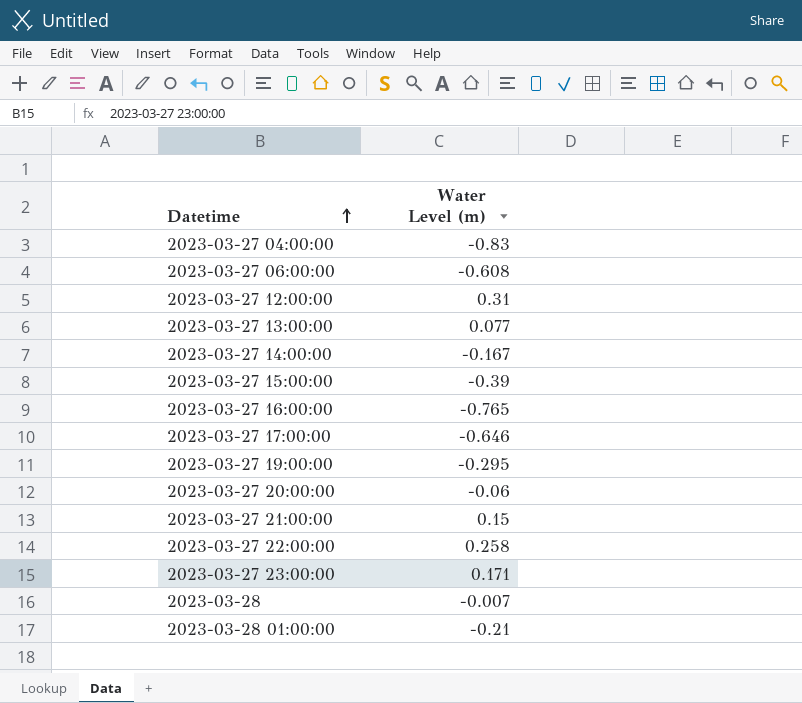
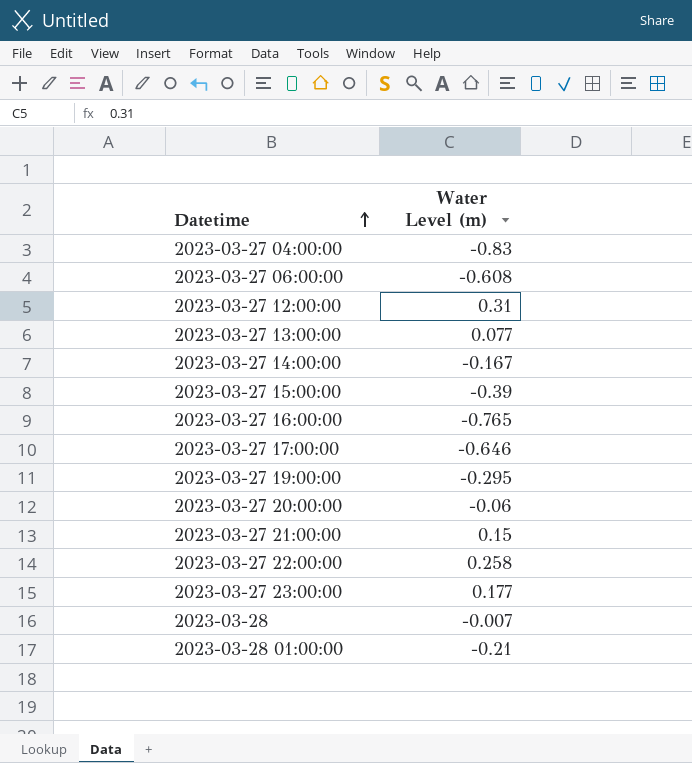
2023-03-27 23:00:00 | Water Level (m): 0.171 -> 0.177

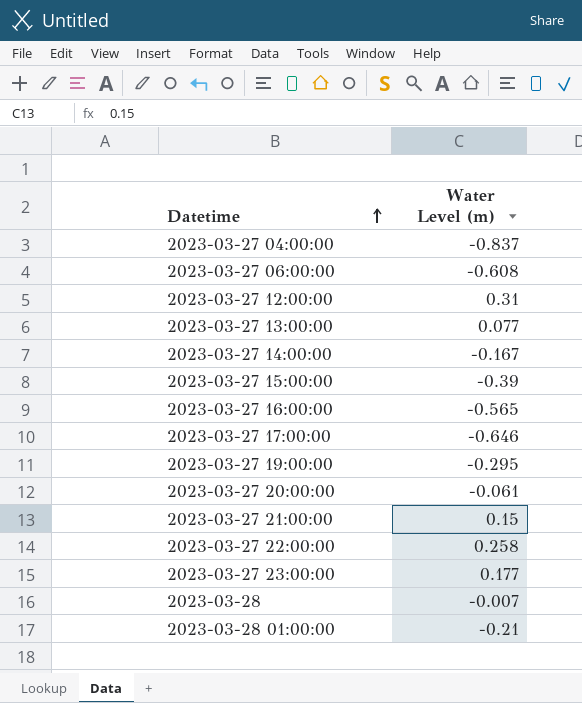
2023-03-27 04:00:00 | Water Level (m): -0.83 -> -0.837
2023-03-27 16:00:00 | Water Level (m): -0.765 -> -0.565
2023-03-27 20:00:00 | Water Level (m): -0.06 -> -0.061

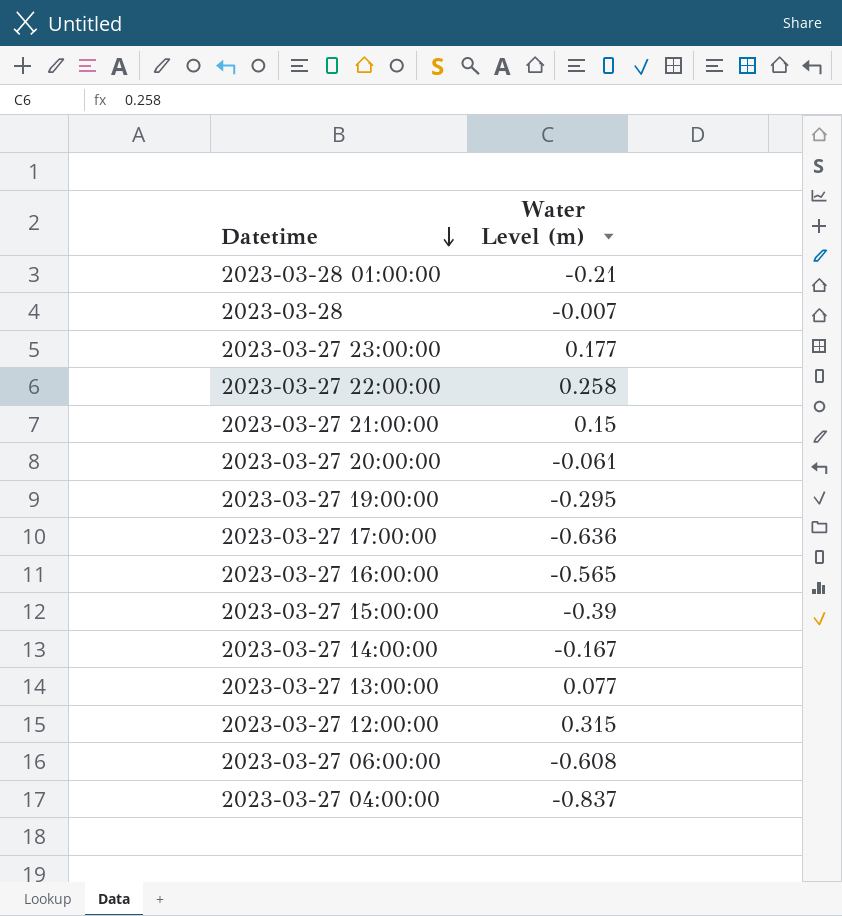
row order: Datetime ascending -> Datetime descending
2023-03-27 17:00:00 | Water Level (m): -0.646 -> -0.636
2023-03-27 12:00:00 | Water Level (m): 0.31 -> 0.315

